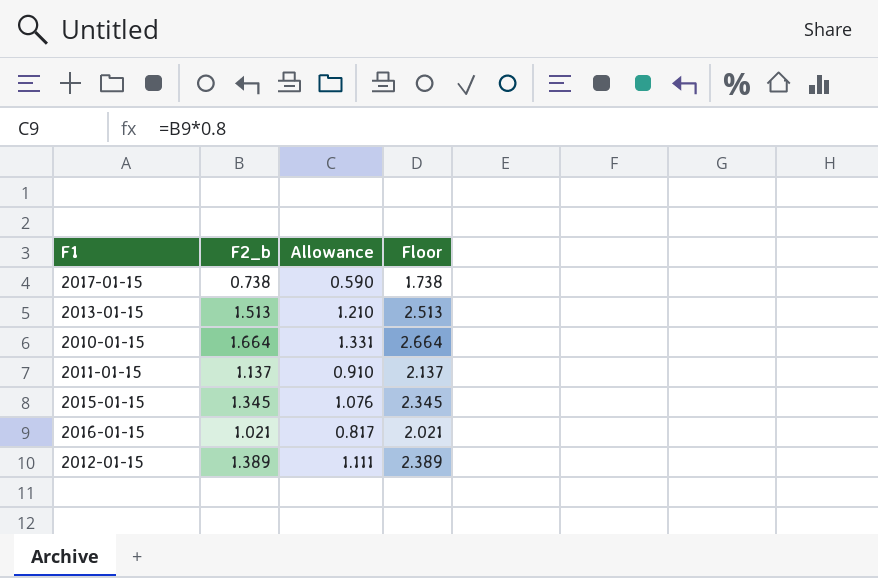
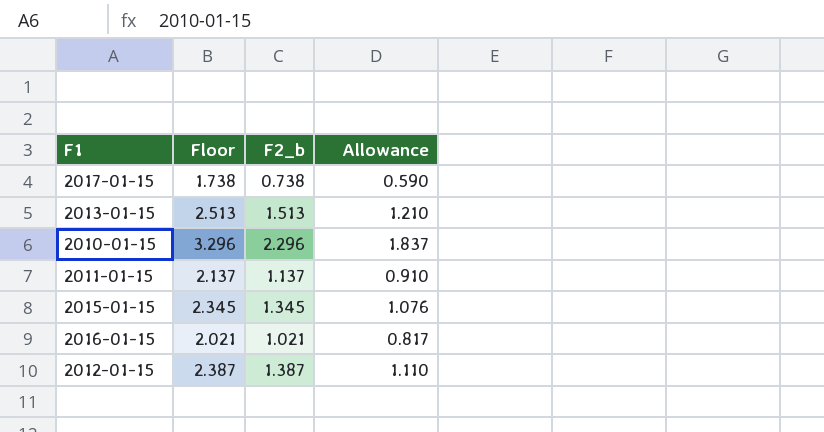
column Floor | position: 4 -> 2
2010-01-15 | Floor: 2.664 -> 3.296
2010-01-15 | F2_b: 1.664 -> 2.296
2010-01-15 | Allowance: 1.331 -> 1.837
2012-01-15 | Floor: 2.389 -> 2.387
2012-01-15 | F2_b: 1.389 -> 1.387
2012-01-15 | Allowance: 1.111 -> 1.110

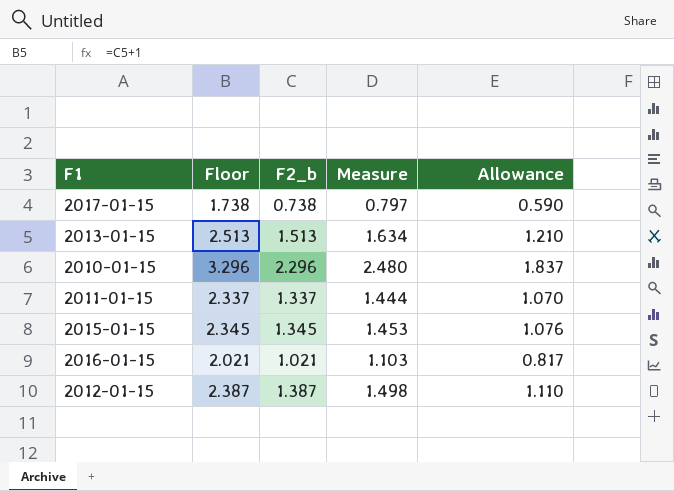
column Measure | formula: none -> [F2_b] * 1.08
2011-01-15 | Floor: 2.137 -> 2.337
2011-01-15 | F2_b: 1.137 -> 1.337
2011-01-15 | Allowance: 0.910 -> 1.070

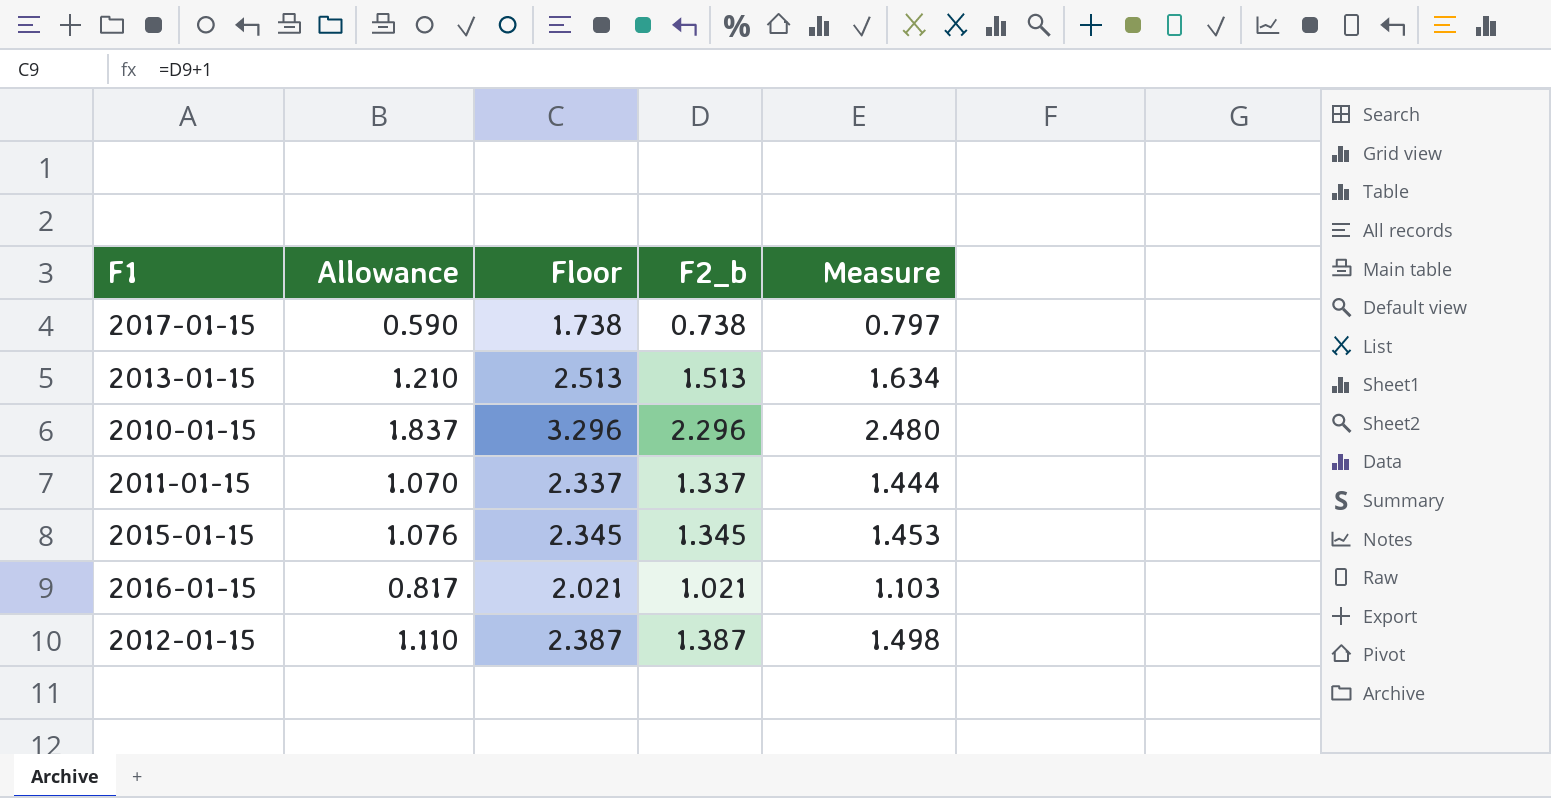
column Allowance | position: 5 -> 2

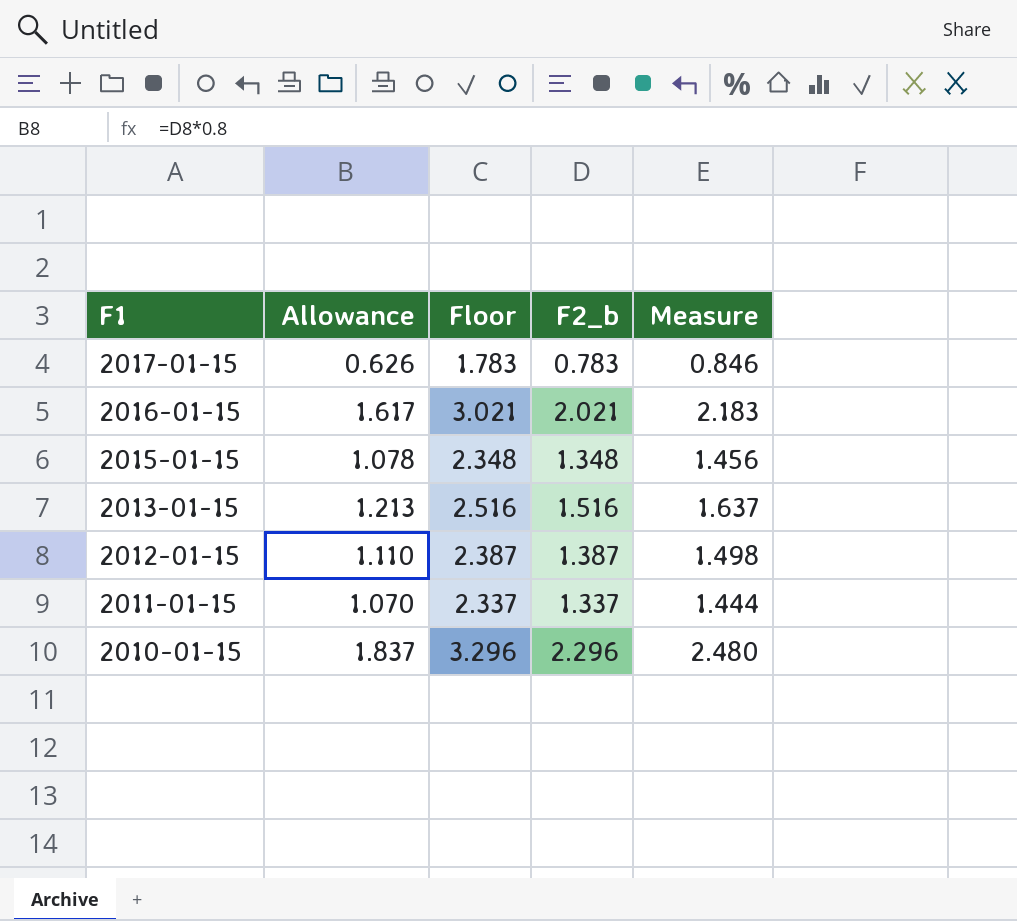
row order: none -> F1 descending
2017-01-15 | Allowance: 0.590 -> 0.626
2017-01-15 | Floor: 1.738 -> 1.783
2017-01-15 | F2_b: 0.738 -> 0.783
2017-01-15 | Measure: 0.797 -> 0.846
2016-01-15 | Allowance: 0.817 -> 1.617
2016-01-15 | Floor: 2.021 -> 3.021
2016-01-15 | F2_b: 1.021 -> 2.021
2016-01-15 | Measure: 1.103 -> 2.183
2015-01-15 | Allowance: 1.076 -> 1.078
2015-01-15 | Floor: 2.345 -> 2.348
2015-01-15 | F2_b: 1.345 -> 1.348
2015-01-15 | Measure: 1.453 -> 1.456
2013-01-15 | Allowance: 1.210 -> 1.213
2013-01-15 | Floor: 2.513 -> 2.516
2013-01-15 | F2_b: 1.513 -> 1.516
2013-01-15 | Measure: 1.634 -> 1.637

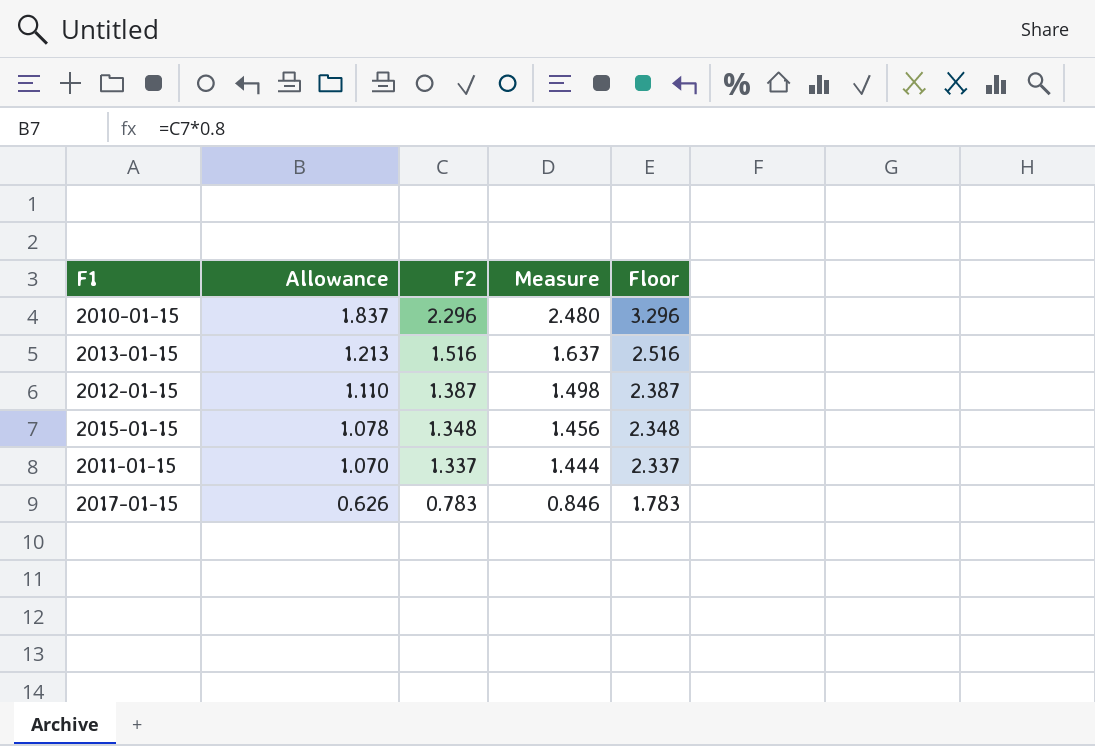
row order: F1 descending -> Allowance descending
column name: F2_b -> F2
column Floor | position: 3 -> 5
row 2016-01-15: 1.617 | 3.021 | 2.021 | 2.183 -> none

